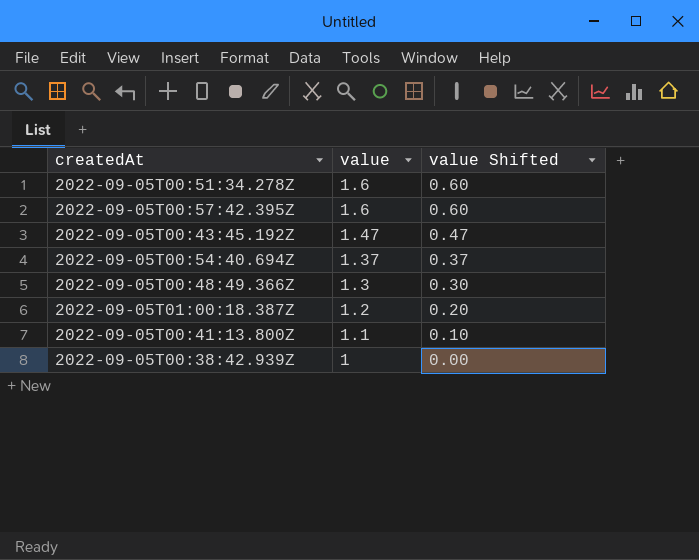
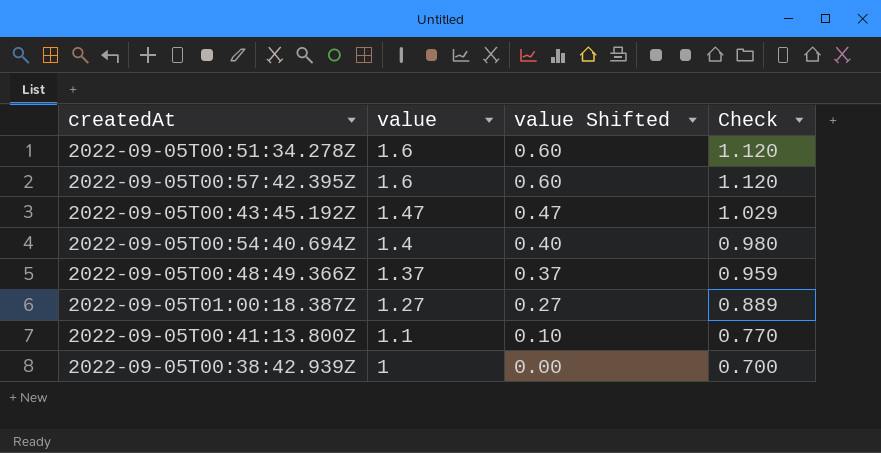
column Check | formula: none -> [value] * 0.7
2022-09-05T00:54:40.694Z | value: 1.37 -> 1.4
2022-09-05T00:54:40.694Z | value Shifted: 0.37 -> 0.40
2022-09-05T00:48:49.366Z | value: 1.3 -> 1.37
2022-09-05T00:48:49.366Z | value Shifted: 0.30 -> 0.37
2022-09-05T01:00:18.387Z | value: 1.2 -> 1.27
2022-09-05T01:00:18.387Z | value Shifted: 0.20 -> 0.27

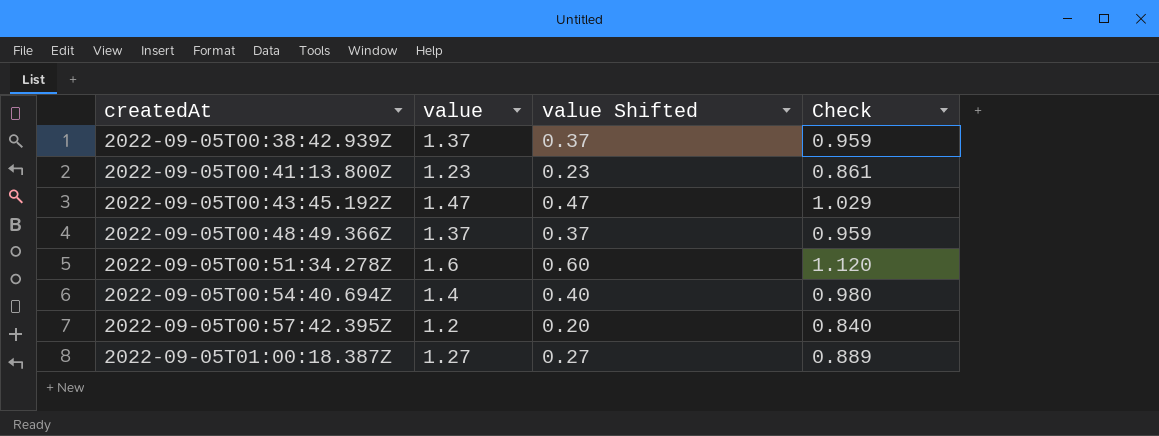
row order: value descending -> createdAt ascending
2022-09-05T00:38:42.939Z | value: 1 -> 1.37
2022-09-05T00:38:42.939Z | value Shifted: 0.00 -> 0.37
2022-09-05T00:38:42.939Z | Check: 0.700 -> 0.959
2022-09-05T00:41:13.800Z | value: 1.1 -> 1.23
2022-09-05T00:41:13.800Z | value Shifted: 0.10 -> 0.23
2022-09-05T00:41:13.800Z | Check: 0.770 -> 0.861
2022-09-05T00:57:42.395Z | value: 1.6 -> 1.2
2022-09-05T00:57:42.395Z | value Shifted: 0.60 -> 0.20
2022-09-05T00:57:42.395Z | Check: 1.120 -> 0.840

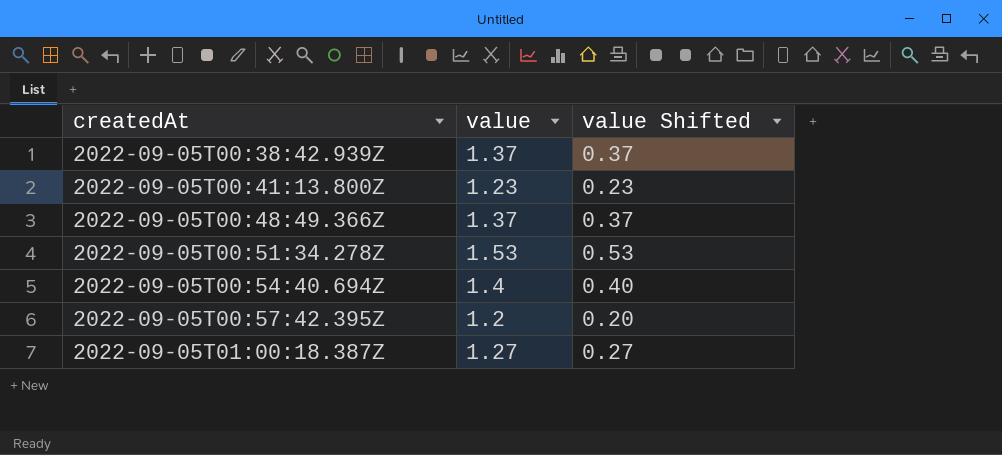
column Check | formula: [value] * 0.7 -> none
row 2022-09-05T00:43:45.192Z: 1.47 | 0.47 | 1.029 -> none
2022-09-05T00:51:34.278Z | value: 1.6 -> 1.53
2022-09-05T00:51:34.278Z | value Shifted: 0.60 -> 0.53

